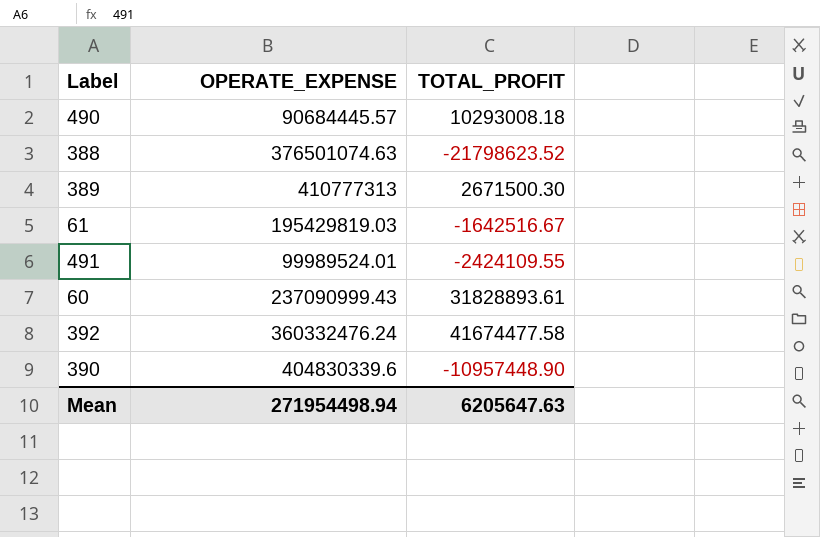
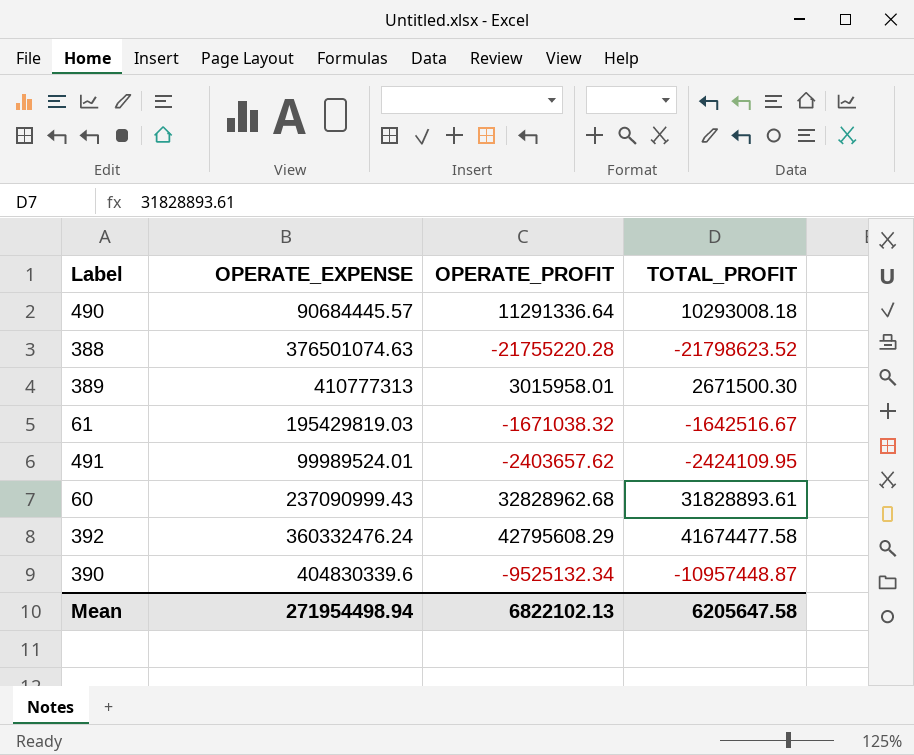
column OPERATE_PROFIT | position: none -> 3
491 | TOTAL_PROFIT: -2424109.55 -> -2424109.95
390 | TOTAL_PROFIT: -10957448.90 -> -10957448.87
Mean | TOTAL_PROFIT: 6205647.63 -> 6205647.58

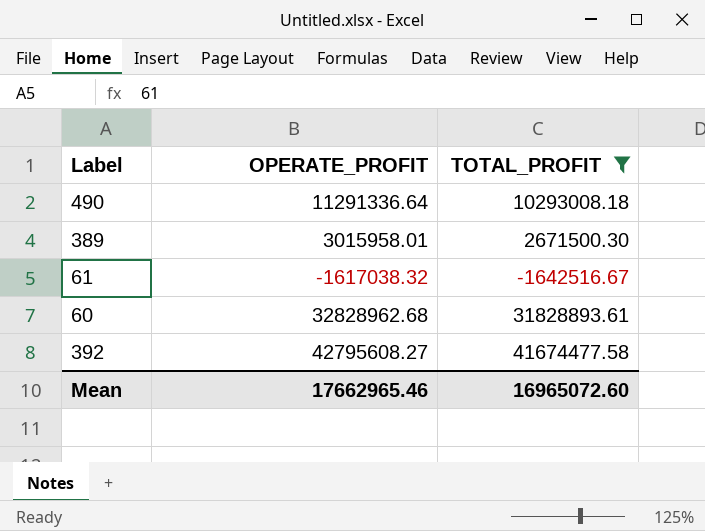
filter: none -> TOTAL_PROFIT >= -1642516.67
column OPERATE_EXPENSE | position: 2 -> none
61 | OPERATE_PROFIT: -1671038.32 -> -1617038.32
392 | OPERATE_PROFIT: 42795608.29 -> 42795608.27
Mean | OPERATE_PROFIT: 6822102.13 -> 17662965.46
Mean | TOTAL_PROFIT: 6205647.58 -> 16965072.60

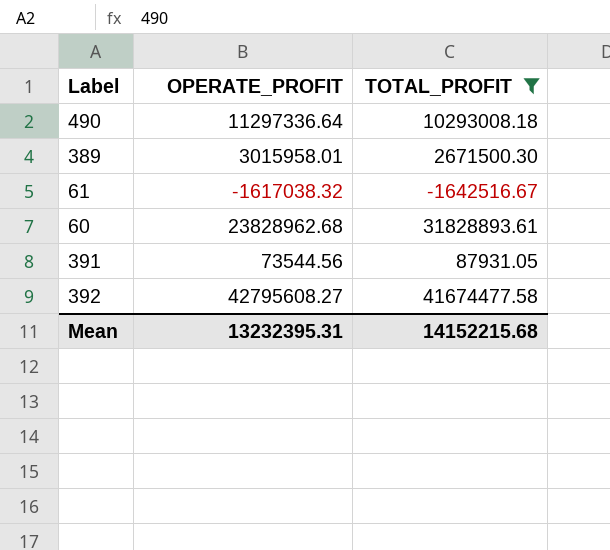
490 | OPERATE_PROFIT: 11291336.64 -> 11297336.64
60 | OPERATE_PROFIT: 32828962.68 -> 23828962.68
row 391: none -> 73544.56 | 87931.05
Mean | OPERATE_PROFIT: 17662965.46 -> 13232395.31
Mean | TOTAL_PROFIT: 16965072.60 -> 14152215.68

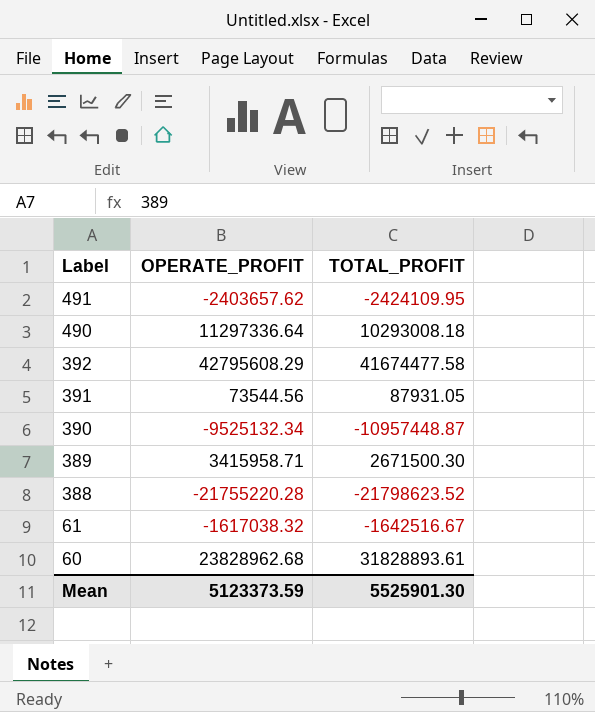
filter: TOTAL_PROFIT >= -1642516.67 -> none
row order: none -> Label descending
392 | OPERATE_PROFIT: 42795608.27 -> 42795608.29
389 | OPERATE_PROFIT: 3015958.01 -> 3415958.71
Mean | OPERATE_PROFIT: 13232395.31 -> 5123373.59
Mean | TOTAL_PROFIT: 14152215.68 -> 5525901.30

